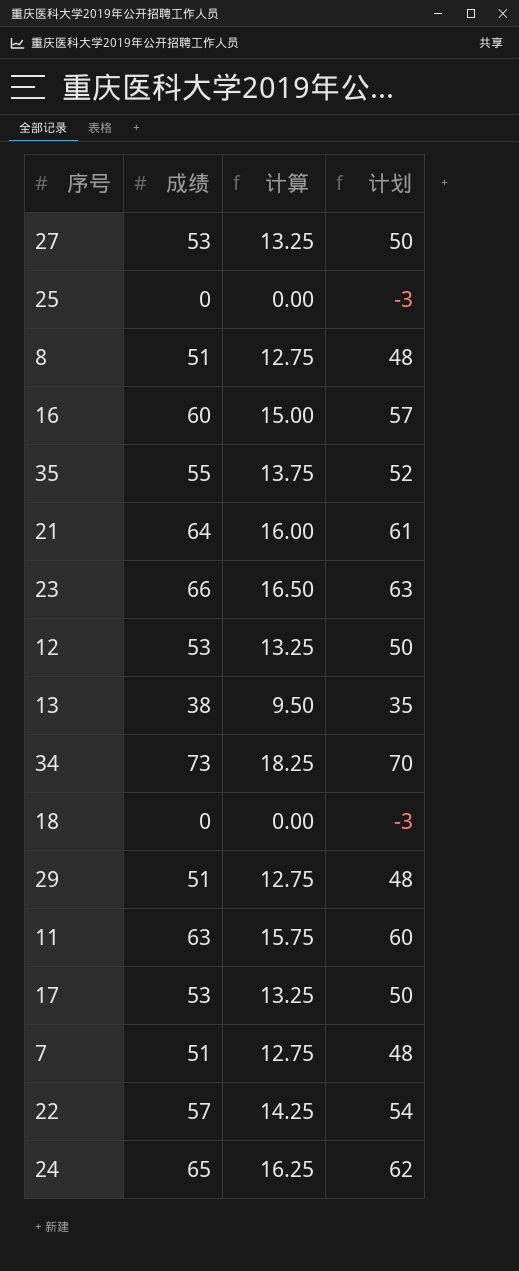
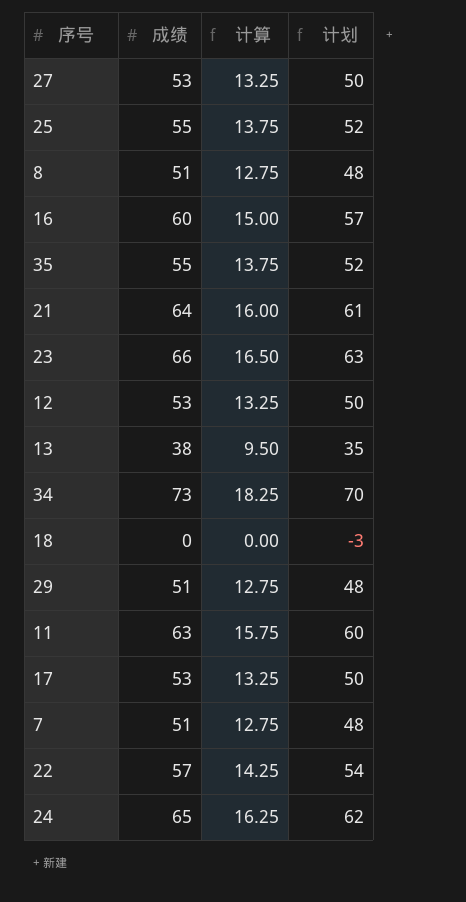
25 | 成绩: 0 -> 55
25 | 计算: 0.00 -> 13.75
25 | 计划: -3 -> 52

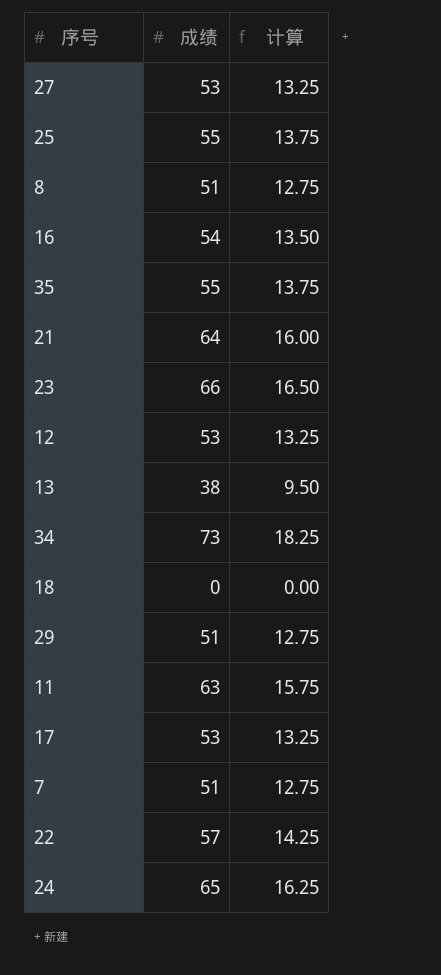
column 计划 | formula: [成绩] - 3 -> none
16 | 成绩: 60 -> 54
16 | 计算: 15.00 -> 13.50

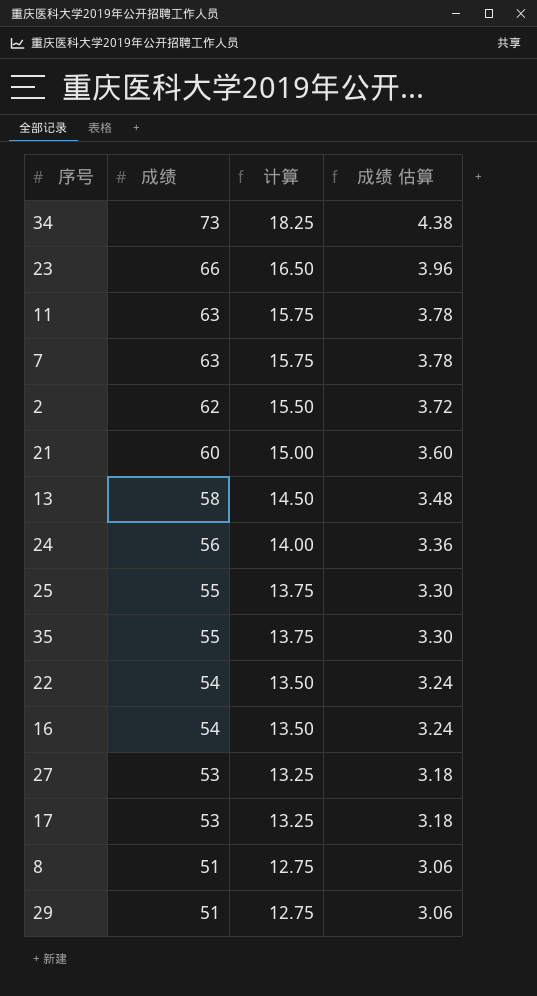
row order: none -> 成绩 descending
column 成绩 估算 | formula: none -> [成绩] * 0.06
row 12: 53 | 13.25 -> none
row 18: 0 | 0.00 -> none
7 | 成绩: 51 -> 63
7 | 计算: 12.75 -> 15.75
row 2: none -> 62 | 15.50 | 3.72
21 | 成绩: 64 -> 60
21 | 计算: 16.00 -> 15.00
13 | 成绩: 38 -> 58
13 | 计算: 9.50 -> 14.50
24 | 成绩: 65 -> 56
24 | 计算: 16.25 -> 14.00
22 | 成绩: 57 -> 54
22 | 计算: 14.25 -> 13.50

